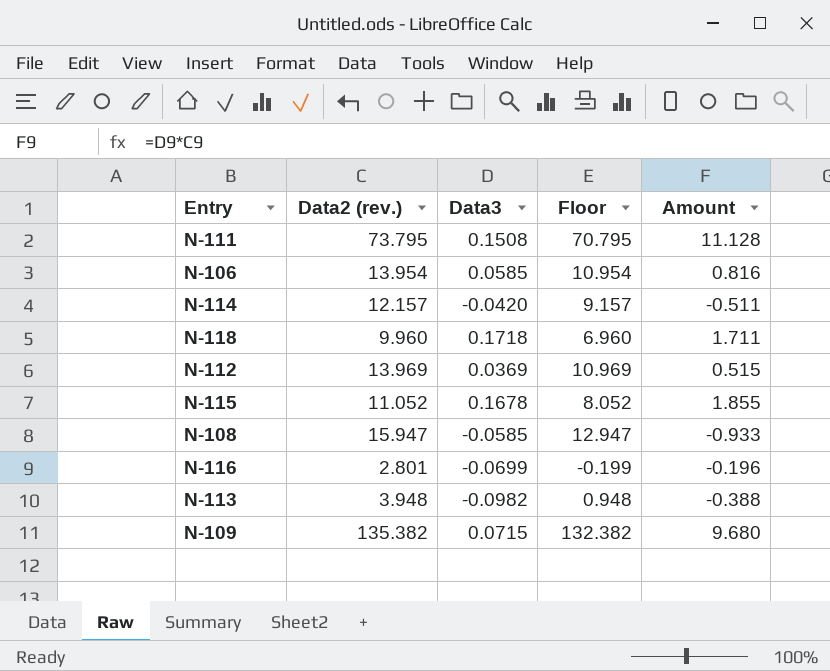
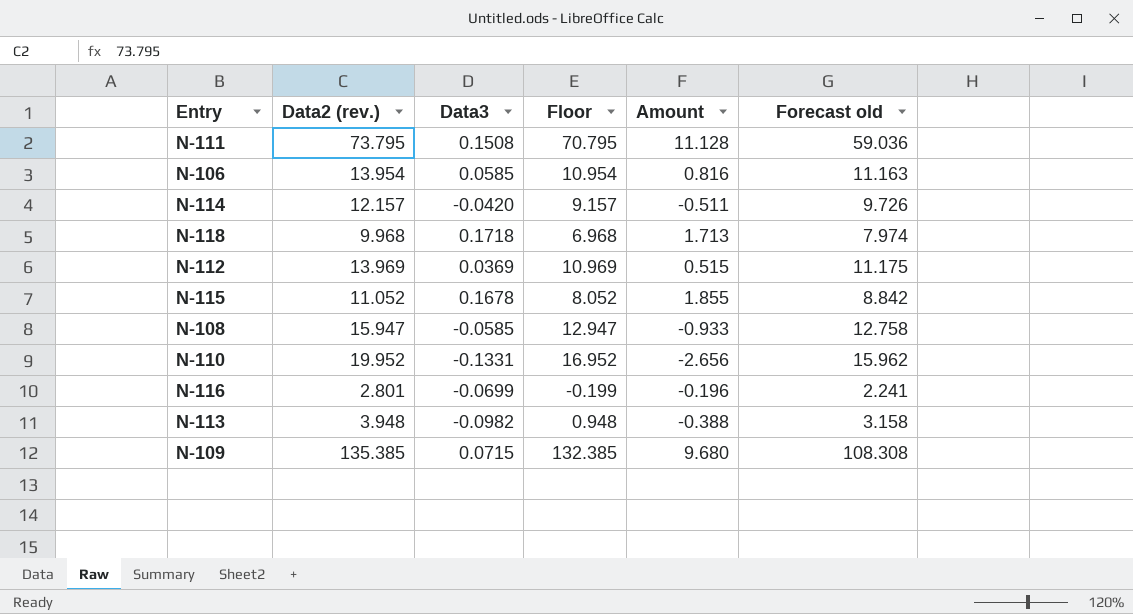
column Forecast old | formula: none -> [Data2 (rev.)] * 0.8
N-118 | Data2 (rev.): 9.960 -> 9.968
N-118 | Floor: 6.960 -> 6.968
N-118 | Amount: 1.711 -> 1.713
row N-110: none -> 19.952 | -0.1331 | 16.952 | -2.656 | 15.962
N-109 | Data2 (rev.): 135.382 -> 135.385
N-109 | Floor: 132.382 -> 132.385

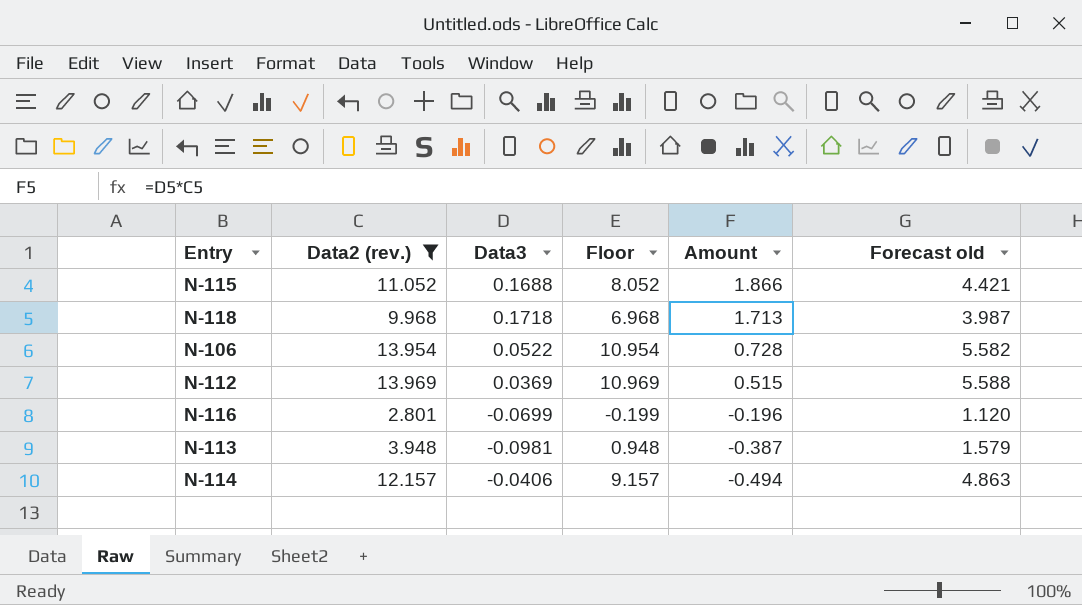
filter: none -> Data2 (rev.) <= 13.969
row order: none -> Amount descending
column Forecast old | formula: [Data2 (rev.)] * 0.8 -> [Data2 (rev.)] * 0.4
N-115 | Data3: 0.1678 -> 0.1688
N-115 | Amount: 1.855 -> 1.866
N-106 | Data3: 0.0585 -> 0.0522
N-106 | Amount: 0.816 -> 0.728
N-113 | Data3: -0.0982 -> -0.0981
N-113 | Amount: -0.388 -> -0.387
N-114 | Data3: -0.0420 -> -0.0406
N-114 | Amount: -0.511 -> -0.494

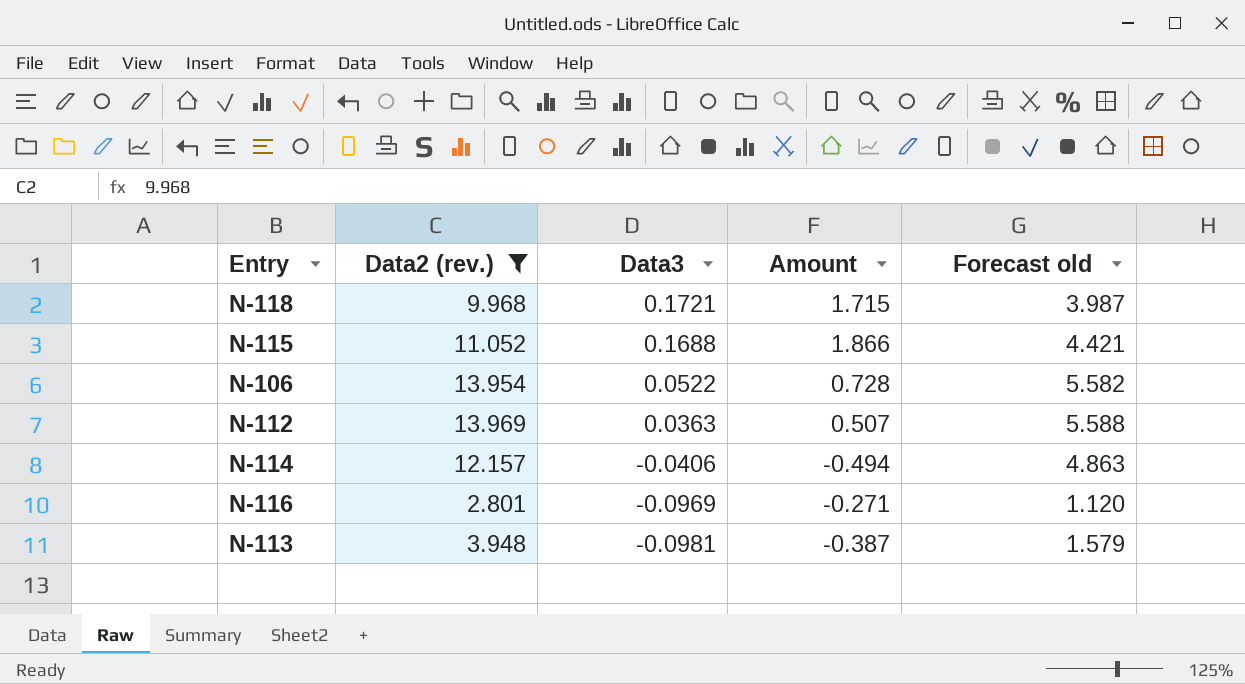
row order: Amount descending -> Data3 descending
column Floor | formula: [Data2 (rev.)] - 3 -> none
N-118 | Data3: 0.1718 -> 0.1721
N-118 | Amount: 1.713 -> 1.715
N-112 | Data3: 0.0369 -> 0.0363
N-112 | Amount: 0.515 -> 0.507
N-116 | Data3: -0.0699 -> -0.0969
N-116 | Amount: -0.196 -> -0.271

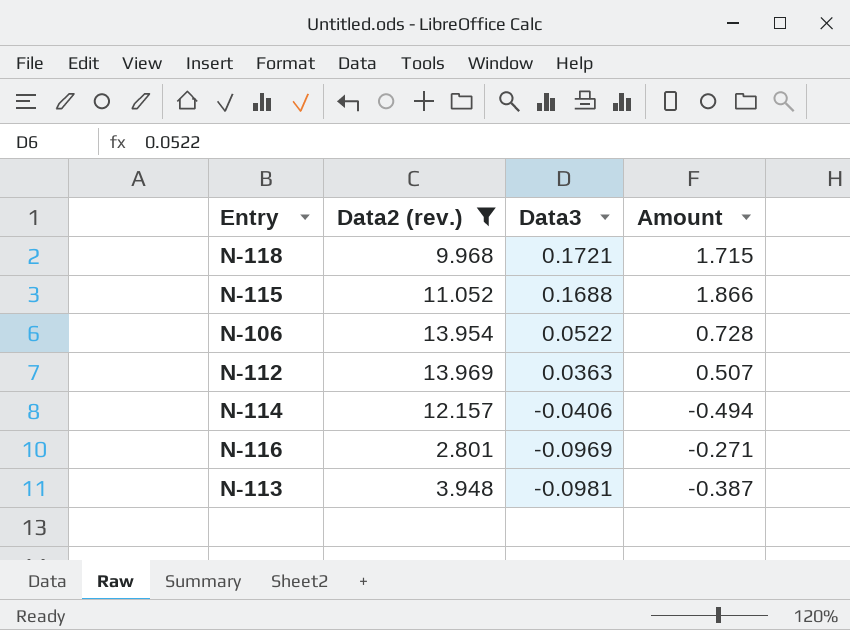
column Forecast old | formula: [Data2 (rev.)] * 0.4 -> none

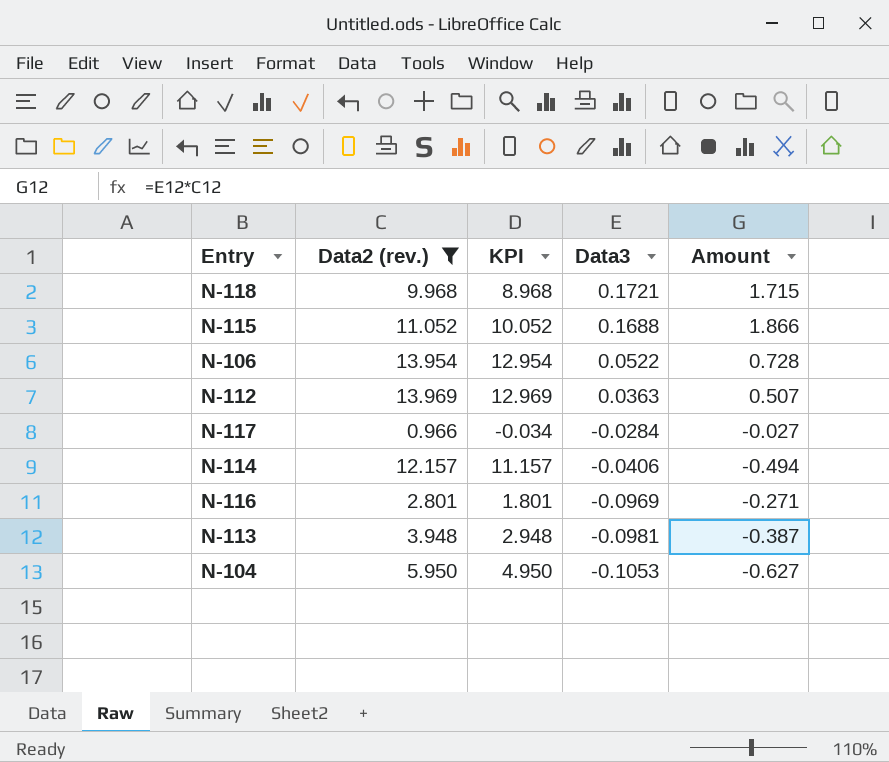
column KPI | formula: none -> [Data2 (rev.)] - 1
row N-117: none -> 0.966 | -0.034 | -0.0284 | -0.027
row N-104: none -> 5.950 | 4.950 | -0.1053 | -0.627

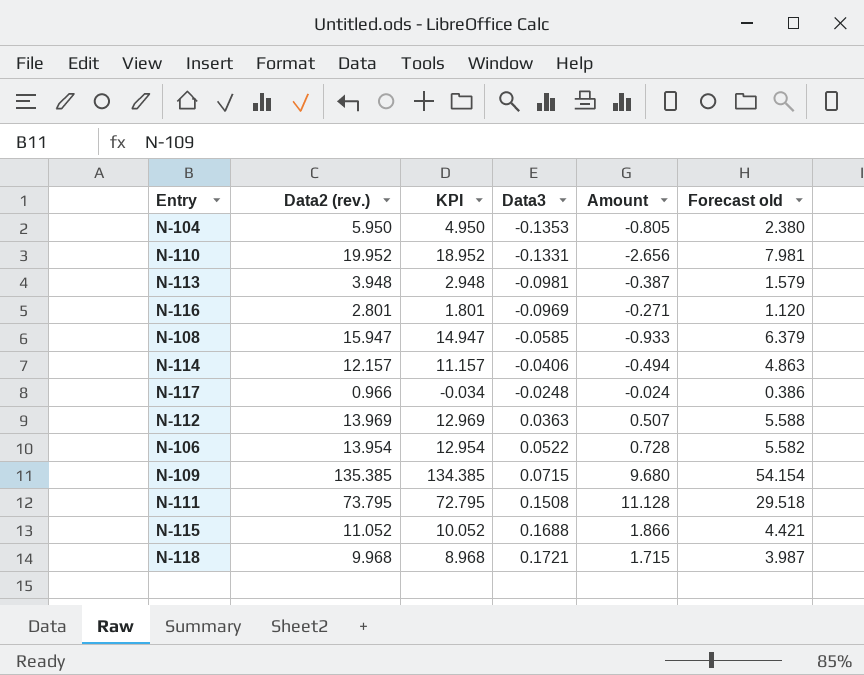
filter: Data2 (rev.) <= 13.969 -> none
row order: Data3 descending -> Data3 ascending
column Forecast old | formula: none -> [Data2 (rev.)] * 0.4
N-104 | Data3: -0.1053 -> -0.1353
N-104 | Amount: -0.627 -> -0.805
N-117 | Data3: -0.0284 -> -0.0248
N-117 | Amount: -0.027 -> -0.024

